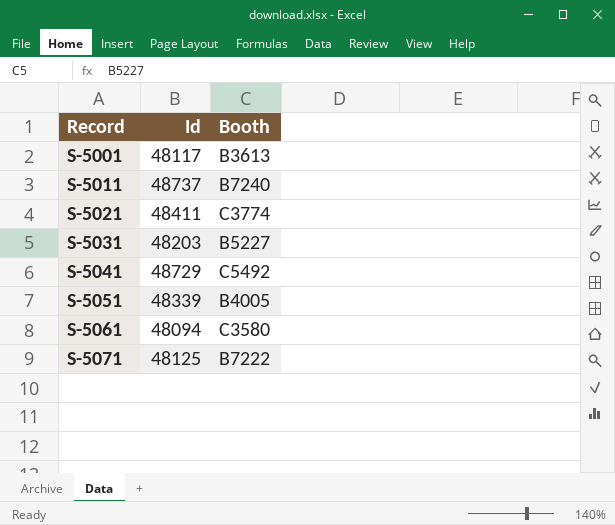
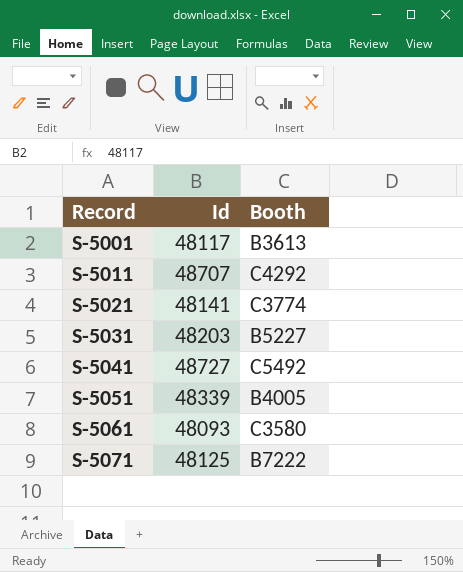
S-5011 | Id: 48737 -> 48707
S-5011 | Booth: B7240 -> C4292
S-5021 | Id: 48411 -> 48141
S-5041 | Id: 48729 -> 48727
S-5061 | Id: 48094 -> 48093

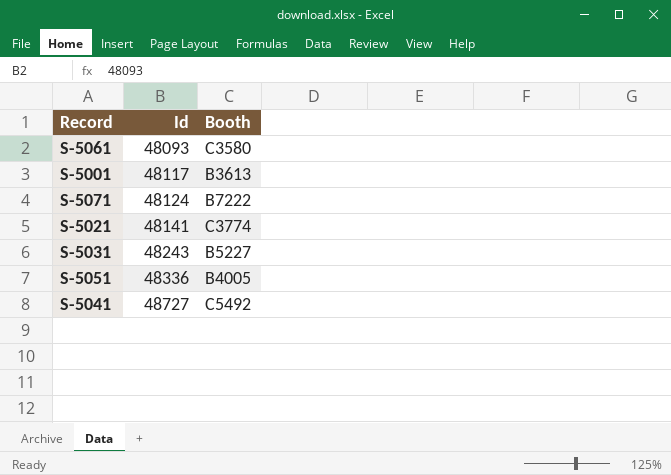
row order: Record ascending -> Id ascending
row S-5011: 48707 | C4292 -> none
S-5071 | Id: 48125 -> 48124
S-5031 | Id: 48203 -> 48243
S-5051 | Id: 48339 -> 48336

